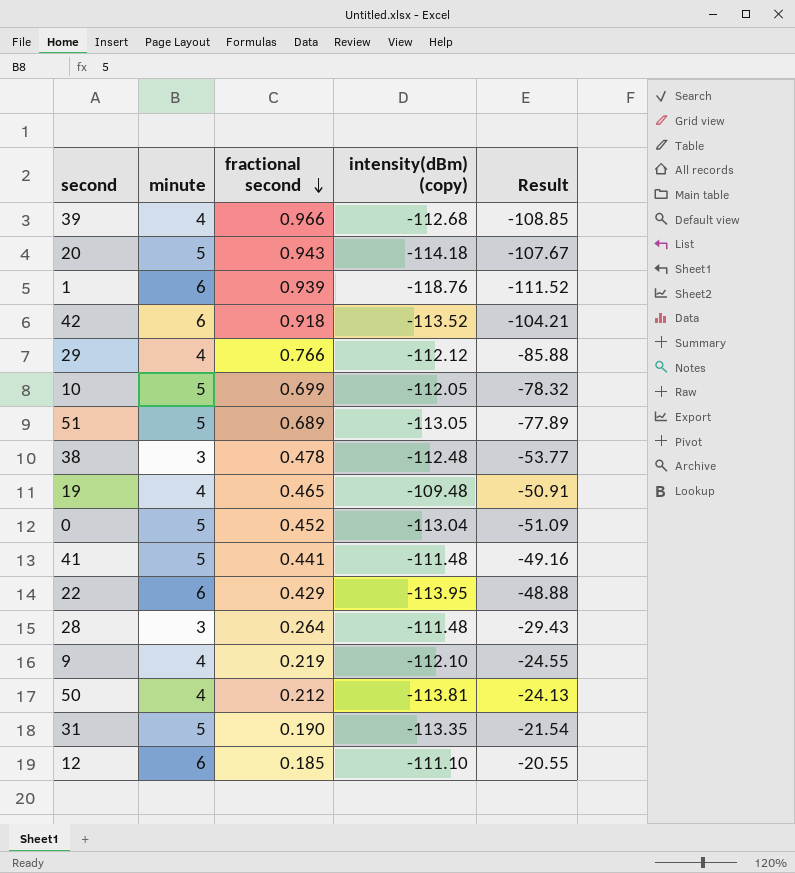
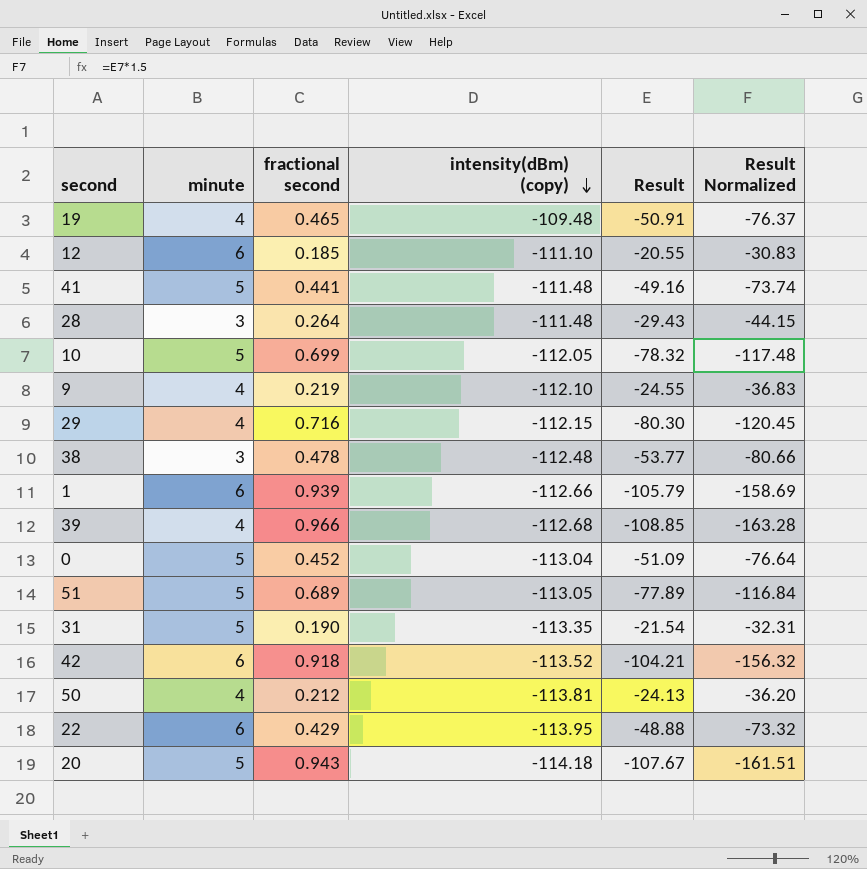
row order: fractional second descending -> intensity(dBm) (copy) descending
column Result Normalized | formula: none -> [Result] * 1.5
29 | fractional second: 0.766 -> 0.716
29 | intensity(dBm) (copy): -112.12 -> -112.15
29 | Result: -85.88 -> -80.30
1 | intensity(dBm) (copy): -118.76 -> -112.66
1 | Result: -111.52 -> -105.79

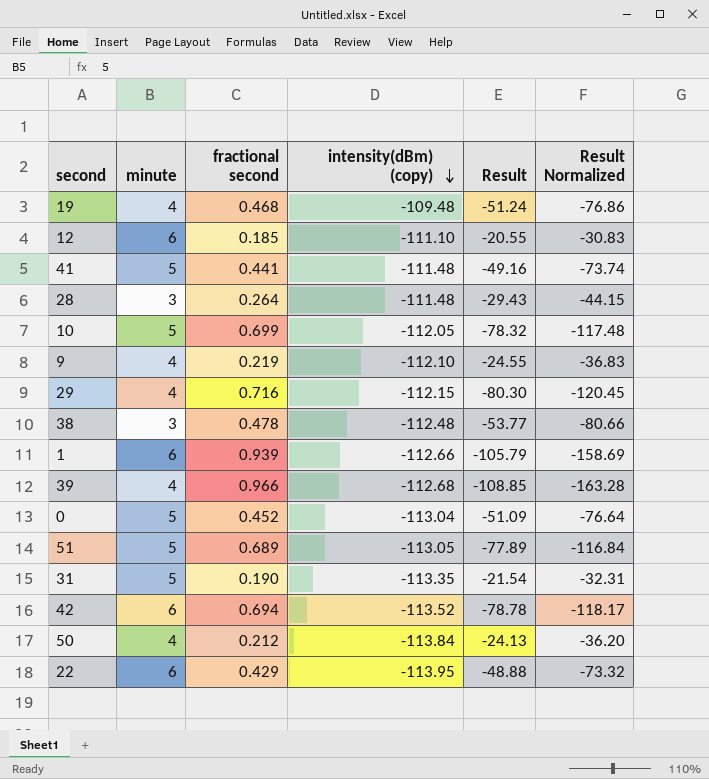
row 20: 5 | 0.943 | -114.18 | -107.67 | -161.51 -> none
19 | fractional second: 0.465 -> 0.468
19 | Result: -50.91 -> -51.24
19 | Result Normalized: -76.37 -> -76.86
42 | fractional second: 0.918 -> 0.694
42 | Result: -104.21 -> -78.78
42 | Result Normalized: -156.32 -> -118.17
50 | intensity(dBm) (copy): -113.81 -> -113.84

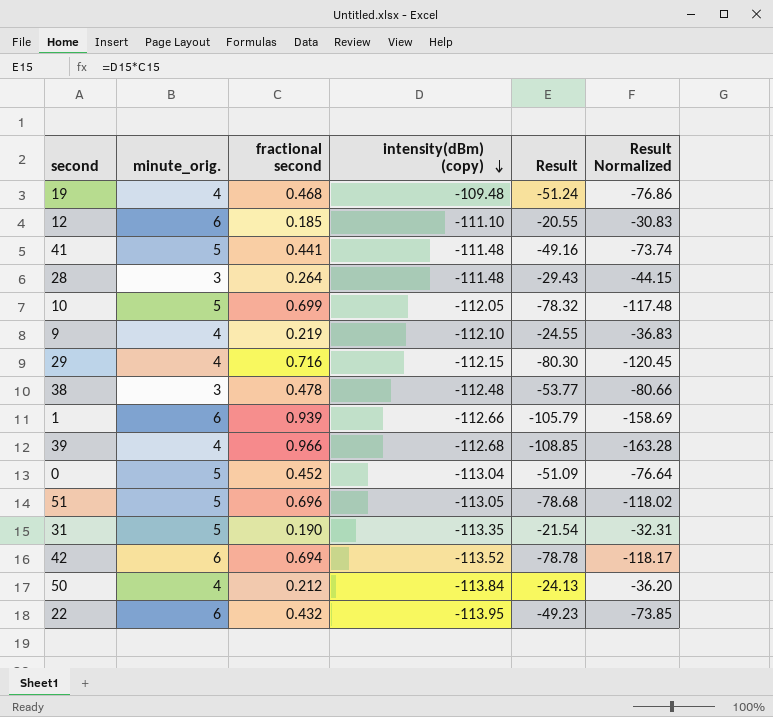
column name: minute -> minute_orig.
51 | fractional second: 0.689 -> 0.696
51 | Result: -77.89 -> -78.68
51 | Result Normalized: -116.84 -> -118.02
22 | fractional second: 0.429 -> 0.432
22 | Result: -48.88 -> -49.23
22 | Result Normalized: -73.32 -> -73.85

